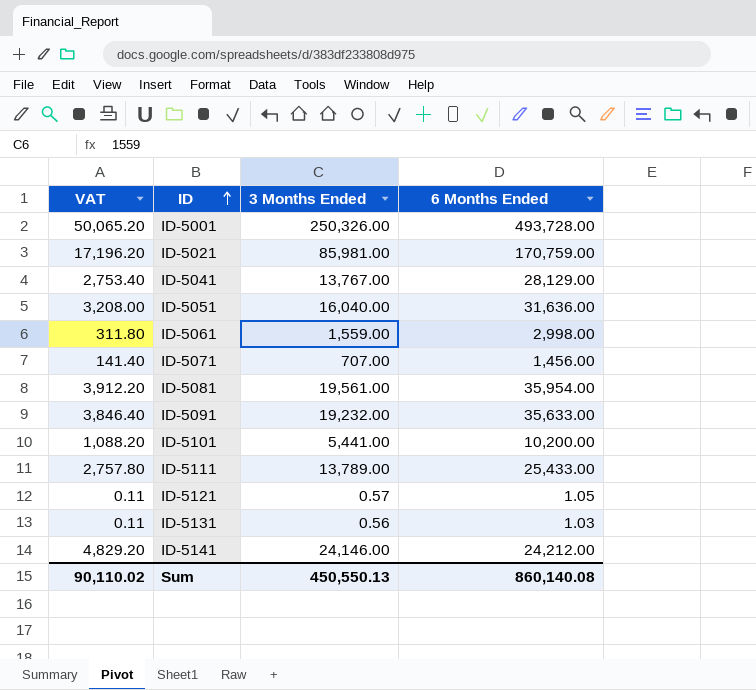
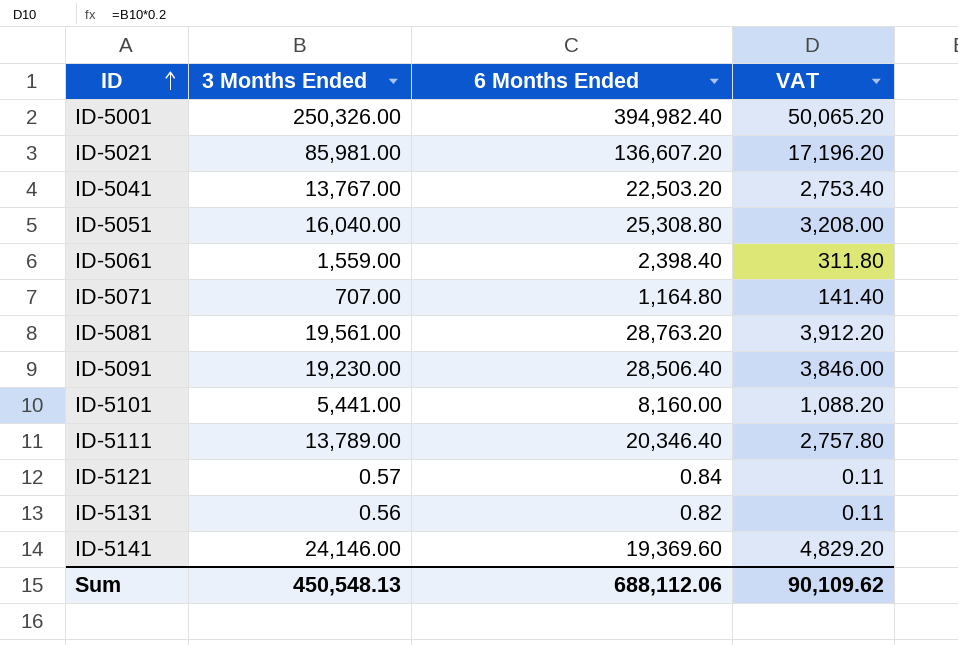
column VAT | position: 1 -> 4
ID-5001 | 6 Months Ended: 493,728.00 -> 394,982.40
ID-5021 | 6 Months Ended: 170,759.00 -> 136,607.20
ID-5041 | 6 Months Ended: 28,129.00 -> 22,503.20
ID-5051 | 6 Months Ended: 31,636.00 -> 25,308.80
ID-5061 | 6 Months Ended: 2,998.00 -> 2,398.40
ID-5071 | 6 Months Ended: 1,456.00 -> 1,164.80
ID-5081 | 6 Months Ended: 35,954.00 -> 28,763.20
ID-5091 | 3 Months Ended: 19,232.00 -> 19,230.00
ID-5091 | 6 Months Ended: 35,633.00 -> 28,506.40
ID-5091 | VAT: 3,846.40 -> 3,846.00
ID-5101 | 6 Months Ended: 10,200.00 -> 8,160.00
ID-5111 | 6 Months Ended: 25,433.00 -> 20,346.40
ID-5121 | 6 Months Ended: 1.05 -> 0.84
ID-5131 | 6 Months Ended: 1.03 -> 0.82
ID-5141 | 6 Months Ended: 24,212.00 -> 19,369.60
Sum | 3 Months Ended: 450,550.13 -> 450,548.13
Sum | 6 Months Ended: 860,140.08 -> 688,112.06
Sum | VAT: 90,110.02 -> 90,109.62

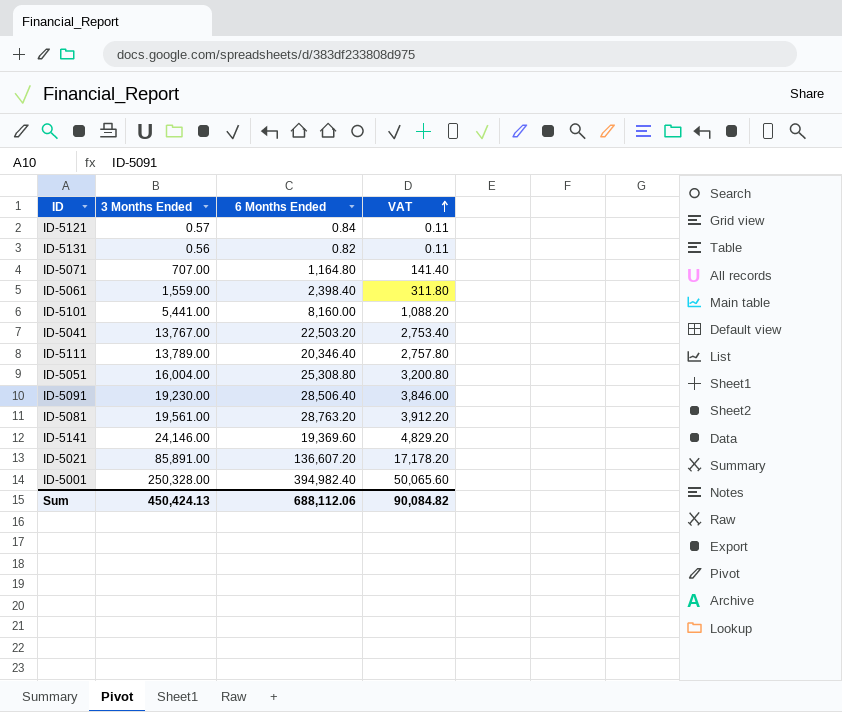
row order: ID ascending -> VAT ascending
ID-5051 | 3 Months Ended: 16,040.00 -> 16,004.00
ID-5051 | VAT: 3,208.00 -> 3,200.80
ID-5021 | 3 Months Ended: 85,981.00 -> 85,891.00
ID-5021 | VAT: 17,196.20 -> 17,178.20
ID-5001 | 3 Months Ended: 250,326.00 -> 250,328.00
ID-5001 | VAT: 50,065.20 -> 50,065.60
Sum | 3 Months Ended: 450,548.13 -> 450,424.13
Sum | VAT: 90,109.62 -> 90,084.82

